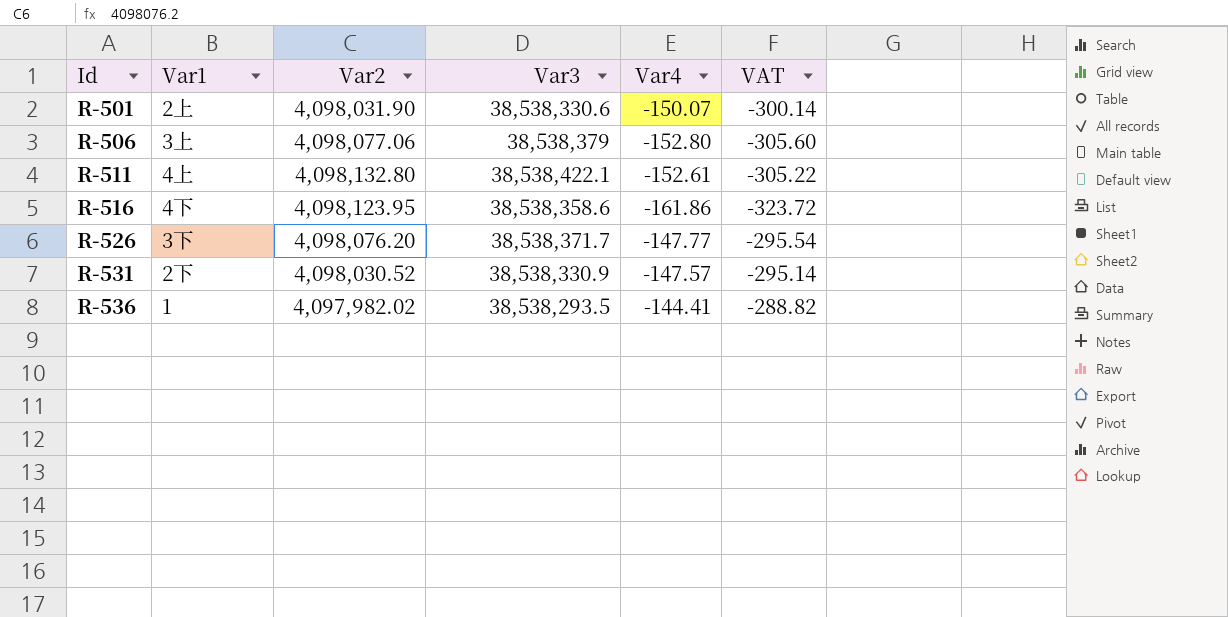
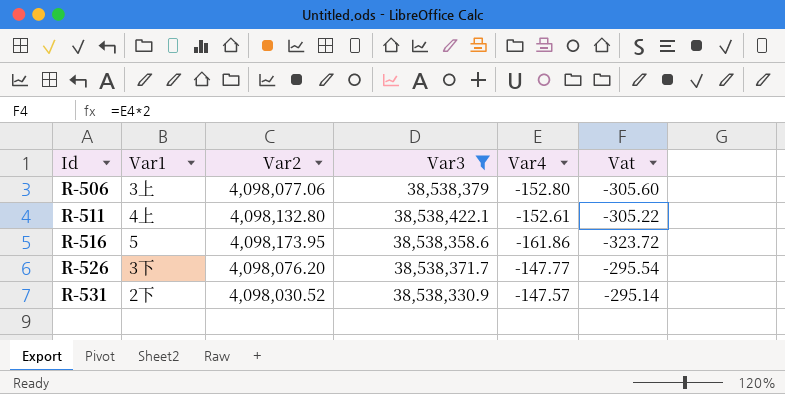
filter: none -> Var3 >= 38,538,330.9
column name: VAT -> Vat
R-516 | Var1: 4下 -> 5
R-516 | Var2: 4,098,123.95 -> 4,098,173.95

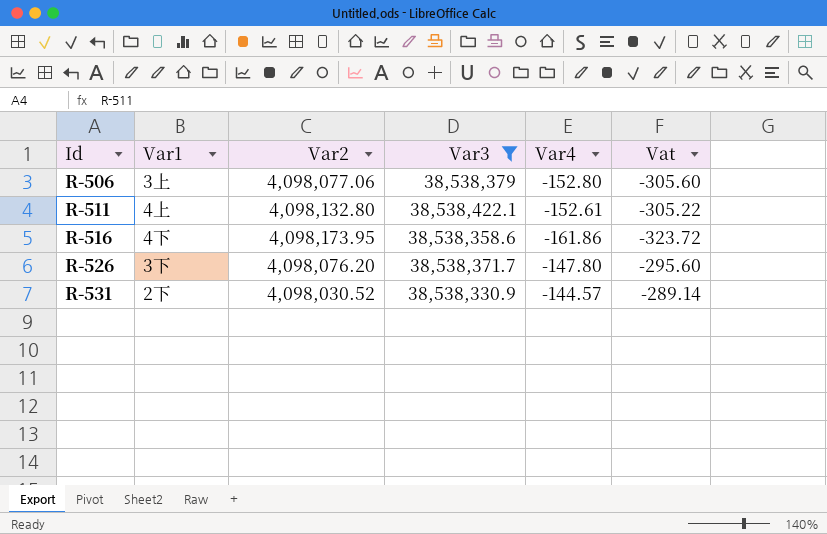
R-516 | Var1: 5 -> 4下
R-526 | Var4: -147.77 -> -147.80
R-526 | Vat: -295.54 -> -295.60
R-531 | Var4: -147.57 -> -144.57
R-531 | Vat: -295.14 -> -289.14

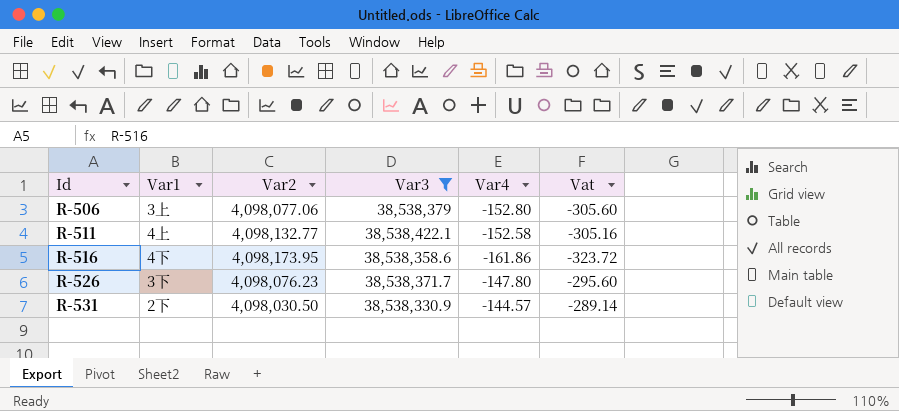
R-511 | Var2: 4,098,132.80 -> 4,098,132.77
R-511 | Var4: -152.61 -> -152.58
R-511 | Vat: -305.22 -> -305.16
R-526 | Var2: 4,098,076.20 -> 4,098,076.23
R-531 | Var2: 4,098,030.52 -> 4,098,030.50

